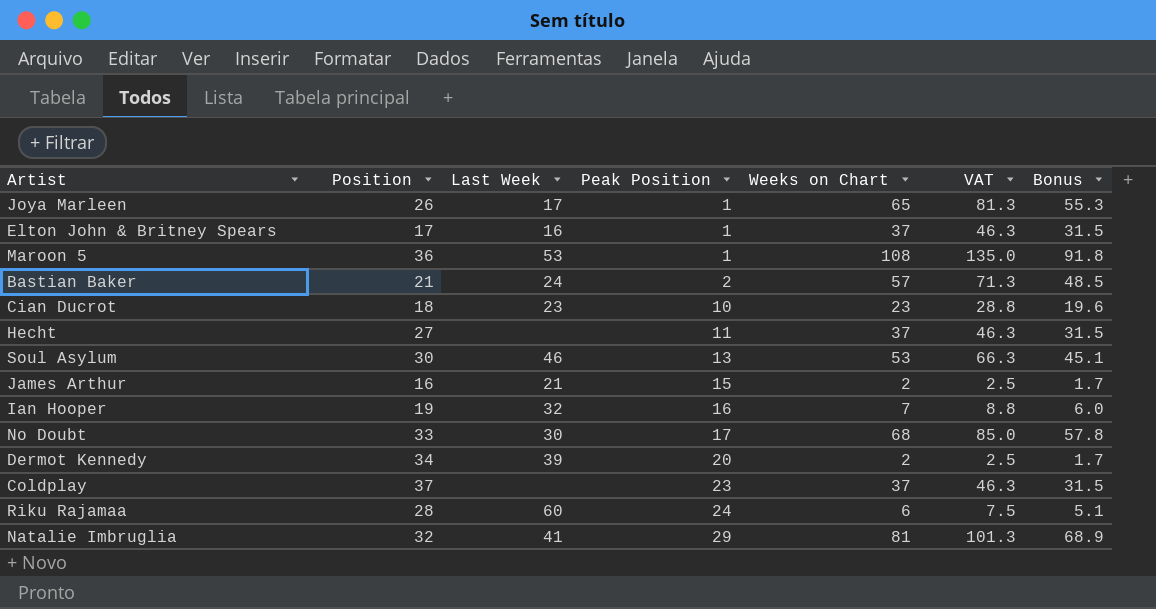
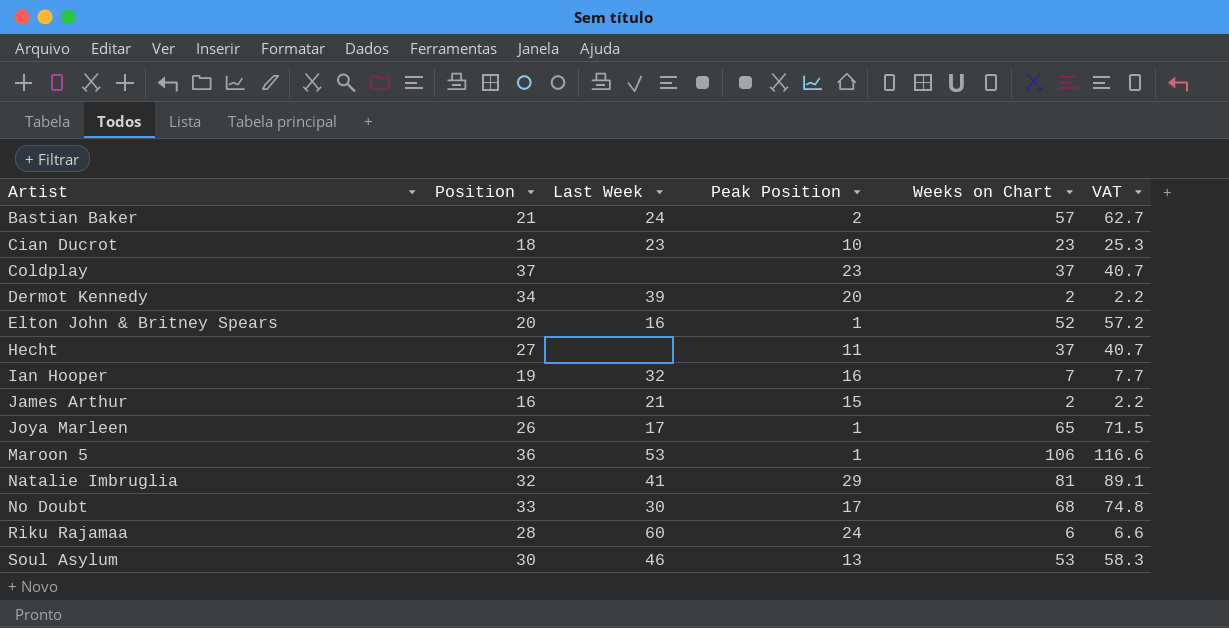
row order: Peak Position ascending -> Artist ascending
column Bonus | formula: [Weeks on Chart] * 0.85 -> none
column VAT | formula: [Weeks on Chart] * 1.25 -> [Weeks on Chart] * 1.1
Elton John & Britney Spears | Position: 17 -> 20
Elton John & Britney Spears | Weeks on Chart: 37 -> 52
Maroon 5 | Weeks on Chart: 108 -> 106

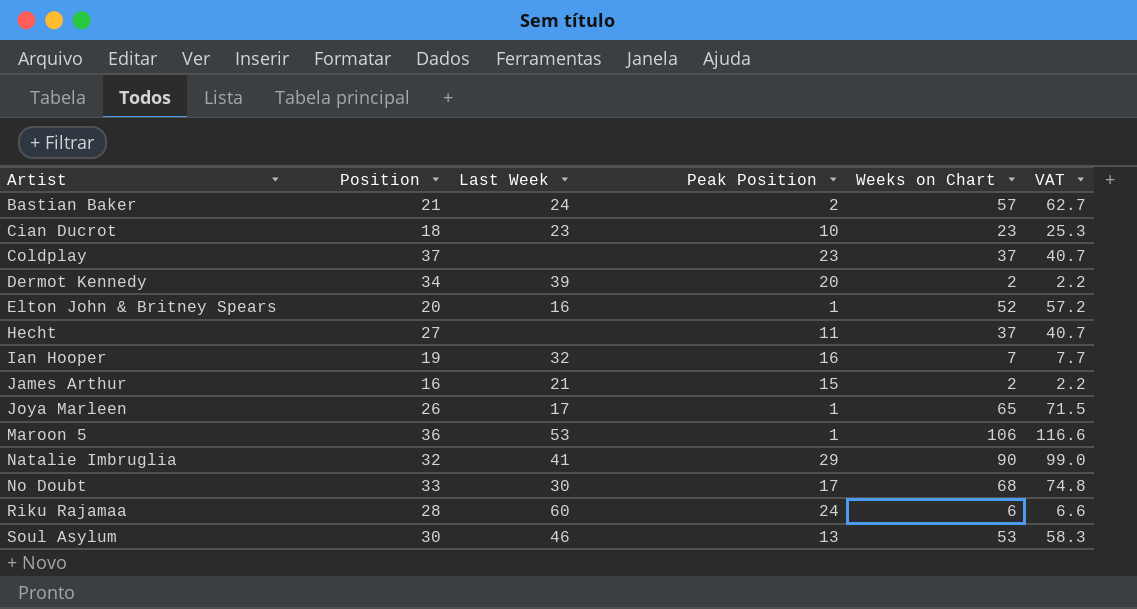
Natalie Imbruglia | Weeks on Chart: 81 -> 90
Natalie Imbruglia | VAT: 89.1 -> 99.0

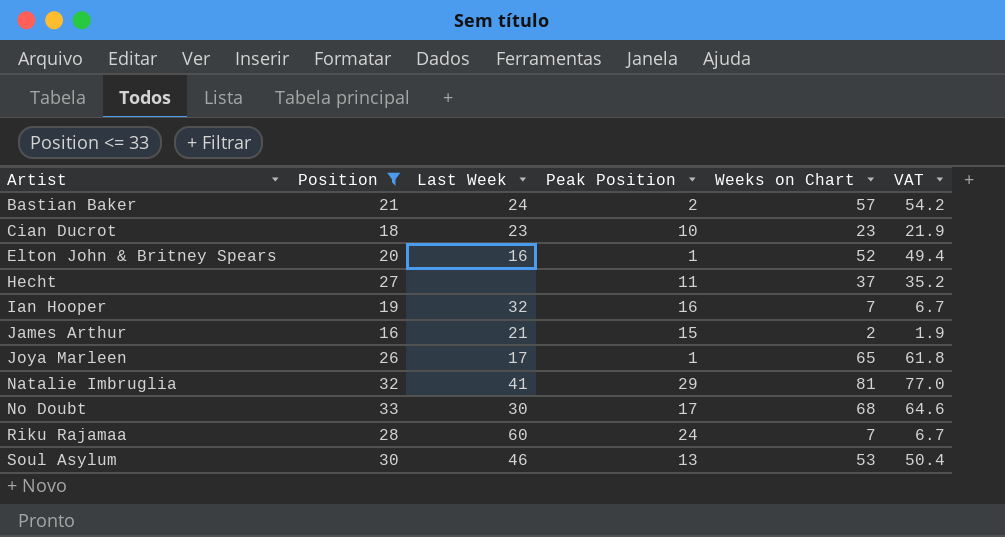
filter: none -> Position <= 33
column VAT | formula: [Weeks on Chart] * 1.1 -> [Weeks on Chart] * 0.95
Natalie Imbruglia | Weeks on Chart: 90 -> 81
Riku Rajamaa | Weeks on Chart: 6 -> 7

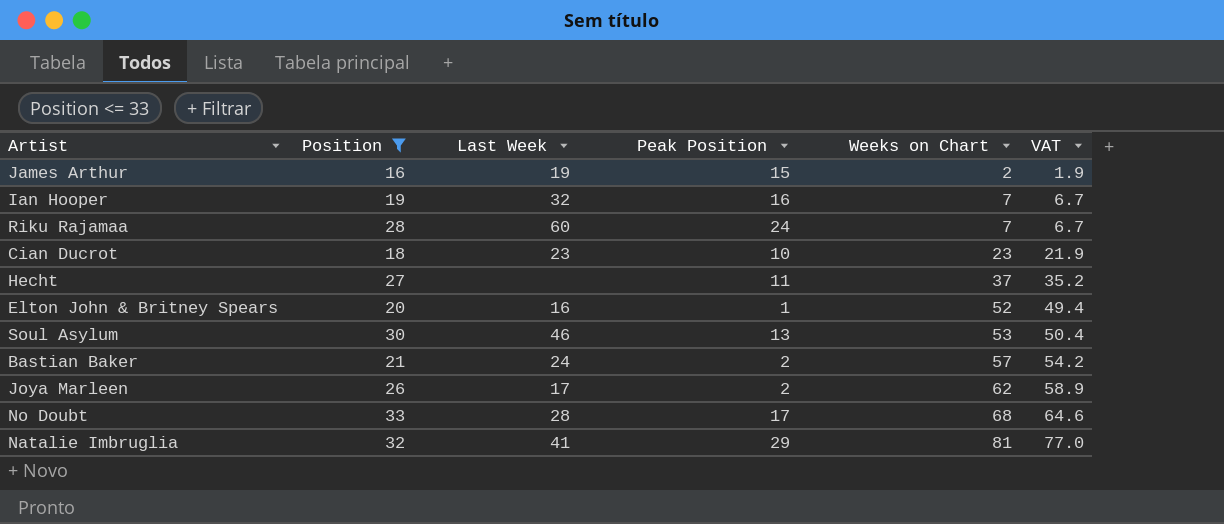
row order: Artist ascending -> Weeks on Chart ascending
James Arthur | Last Week: 21 -> 19
Joya Marleen | Peak Position: 1 -> 2
Joya Marleen | Weeks on Chart: 65 -> 62
Joya Marleen | VAT: 61.8 -> 58.9
No Doubt | Last Week: 30 -> 28

